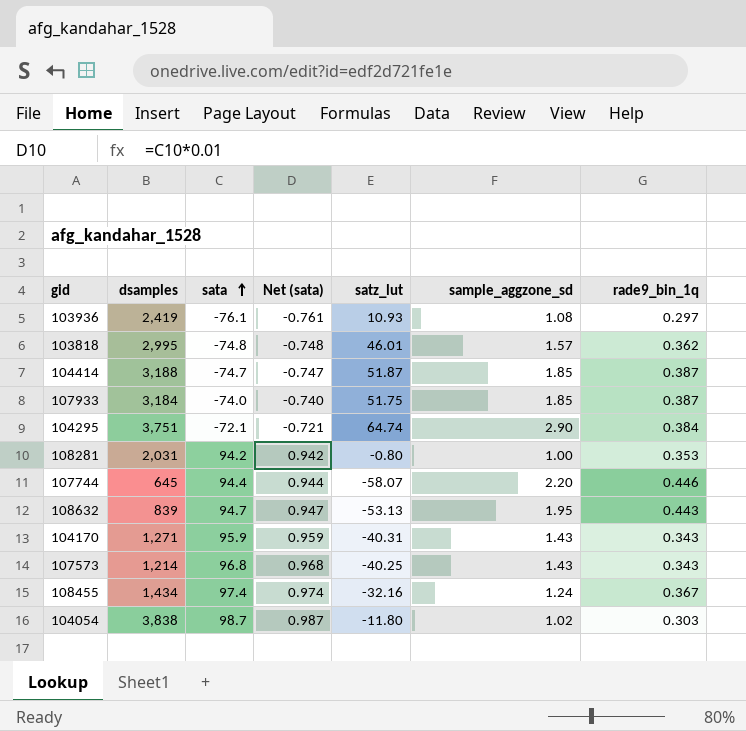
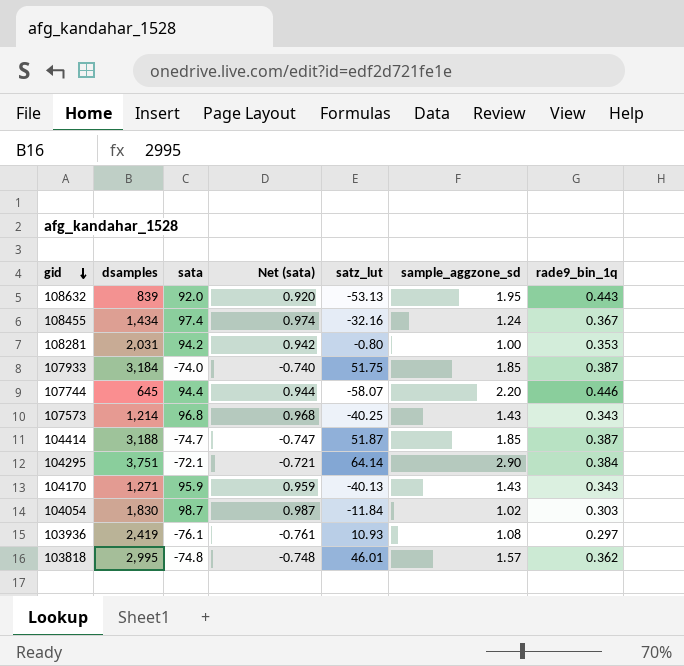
row order: sata ascending -> gid descending
108632 | sata: 94.7 -> 92.0
108632 | Net (sata): 0.947 -> 0.920
104295 | satz_lut: 64.74 -> 64.14
104170 | satz_lut: -40.31 -> -40.13
104054 | dsamples: 3,838 -> 1,830
104054 | satz_lut: -11.80 -> -11.84

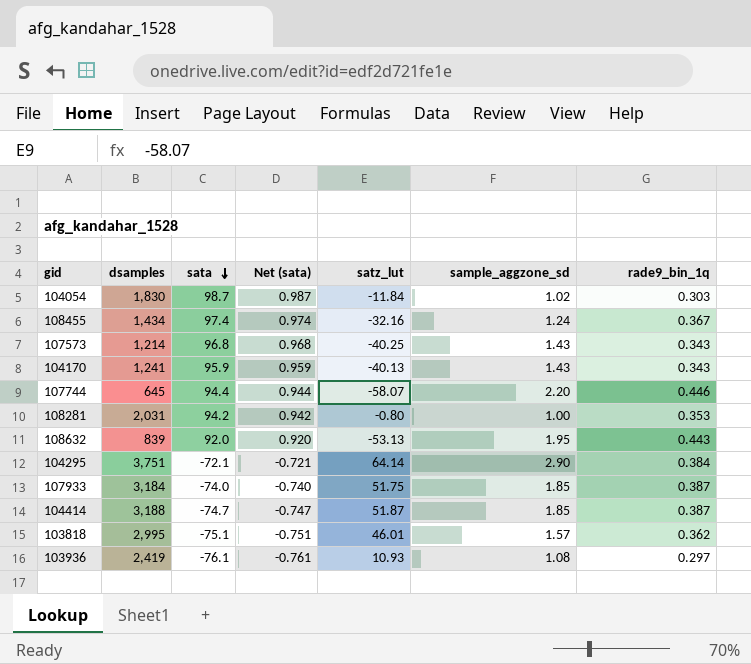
row order: gid descending -> sata descending
104170 | dsamples: 1,271 -> 1,241
103818 | sata: -74.8 -> -75.1
103818 | Net (sata): -0.748 -> -0.751

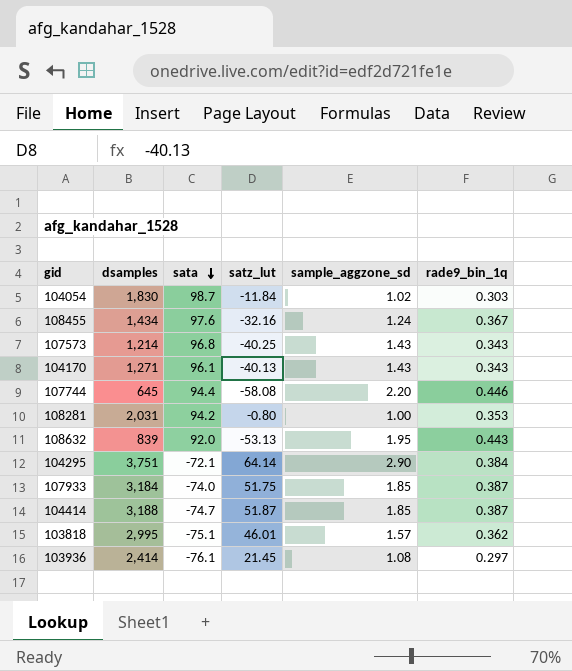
column Net (sata) | formula: [sata] * 0.01 -> none
108455 | sata: 97.4 -> 97.6
104170 | dsamples: 1,241 -> 1,271
104170 | sata: 95.9 -> 96.1
107744 | satz_lut: -58.07 -> -58.08
103936 | dsamples: 2,419 -> 2,414
103936 | satz_lut: 10.93 -> 21.45

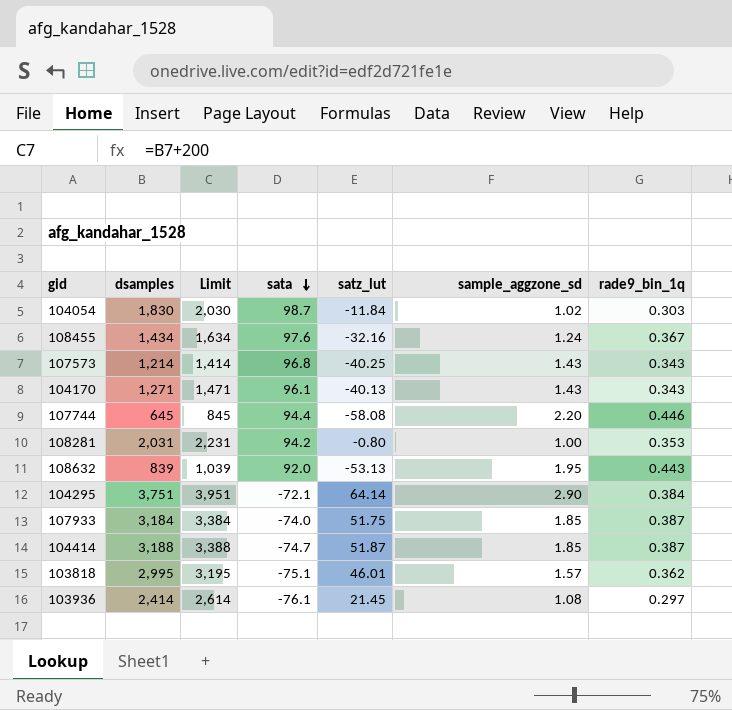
column Limit | formula: none -> [dsamples] + 200

